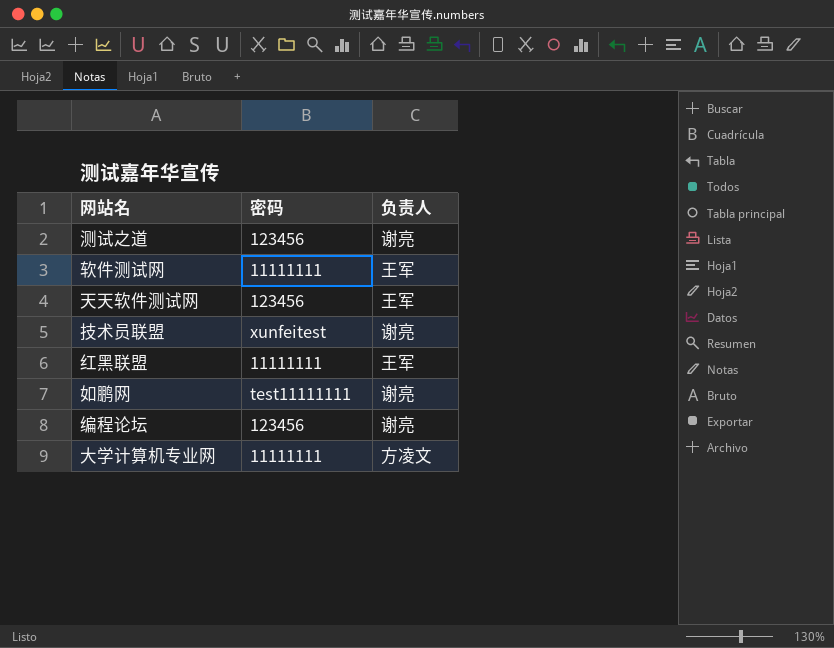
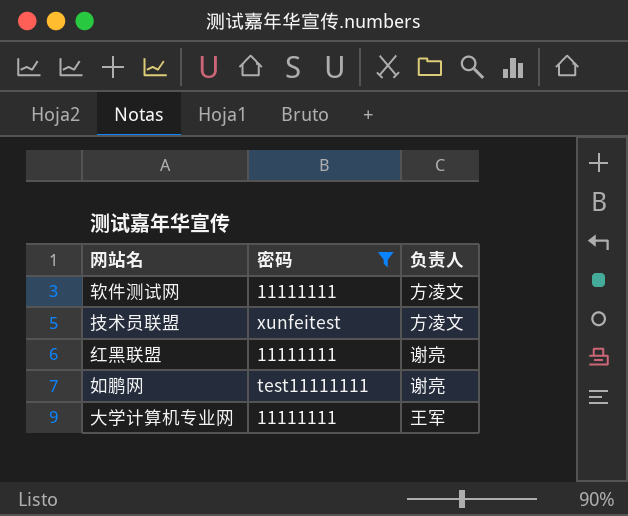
filter: none -> 密码 != 123456
软件测试网 | 负责人: 王军 -> 方凌文
技术员联盟 | 负责人: 谢亮 -> 方凌文
红黑联盟 | 负责人: 王军 -> 谢亮
大学计算机专业网 | 负责人: 方凌文 -> 王军

